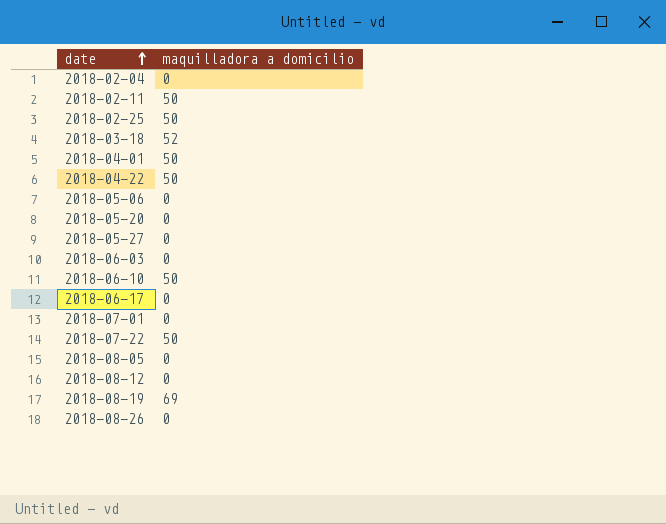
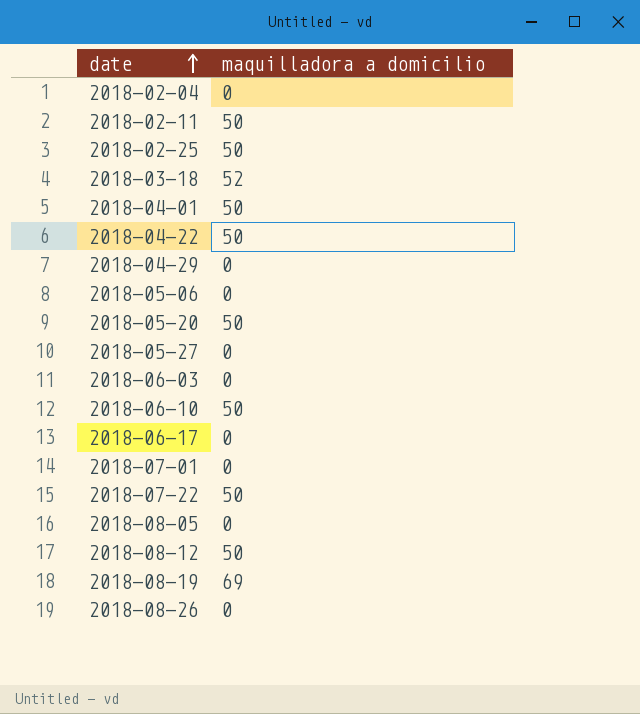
row 2018-04-29: none -> 0
2018-05-20 | maquilladora a domicilio: 0 -> 50
2018-08-12 | maquilladora a domicilio: 0 -> 50

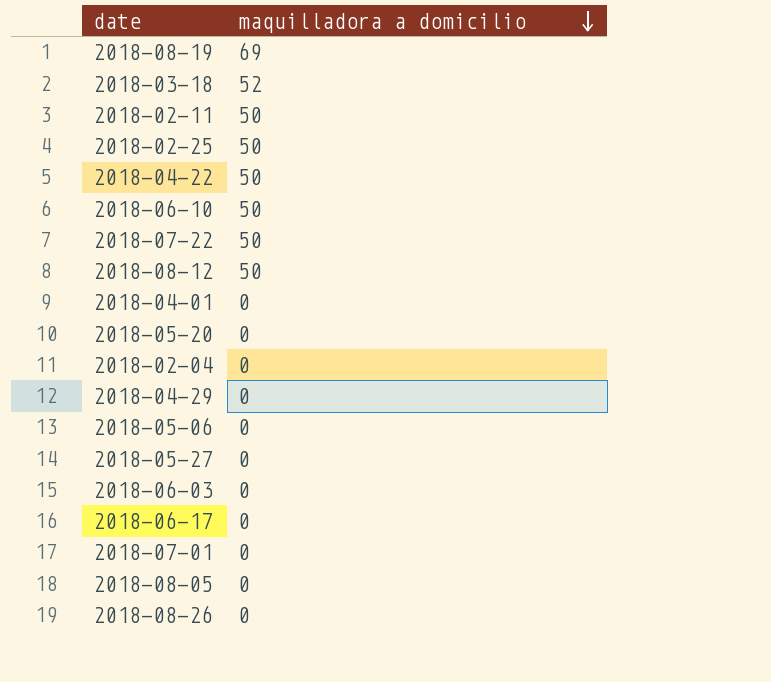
row order: date ascending -> maquilladora a domicilio descending
2018-04-01 | maquilladora a domicilio: 50 -> 0
2018-05-20 | maquilladora a domicilio: 50 -> 0

